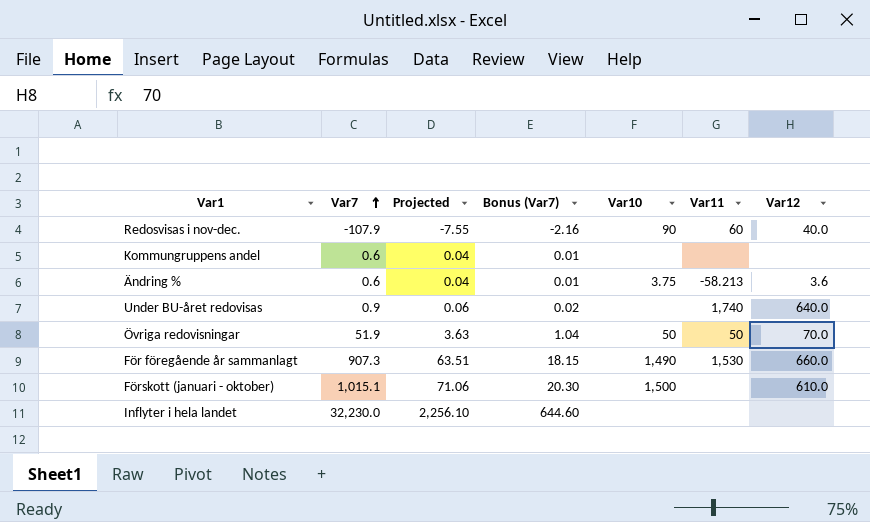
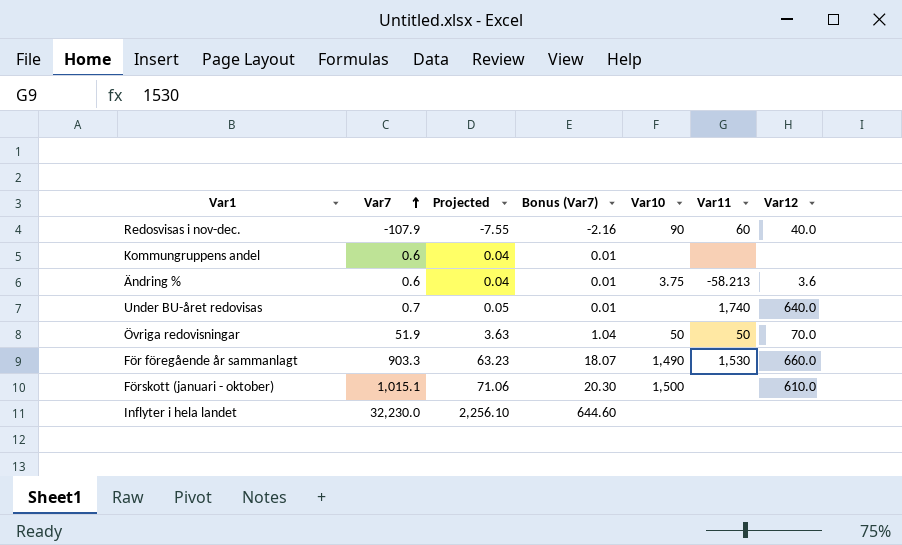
Under BU-året redovisas | Var7: 0.9 -> 0.7
Under BU-året redovisas | Projected: 0.06 -> 0.05
Under BU-året redovisas | Bonus (Var7): 0.02 -> 0.01
För föregående år sammanlagt | Var7: 907.3 -> 903.3
För föregående år sammanlagt | Projected: 63.51 -> 63.23
För föregående år sammanlagt | Bonus (Var7): 18.15 -> 18.07

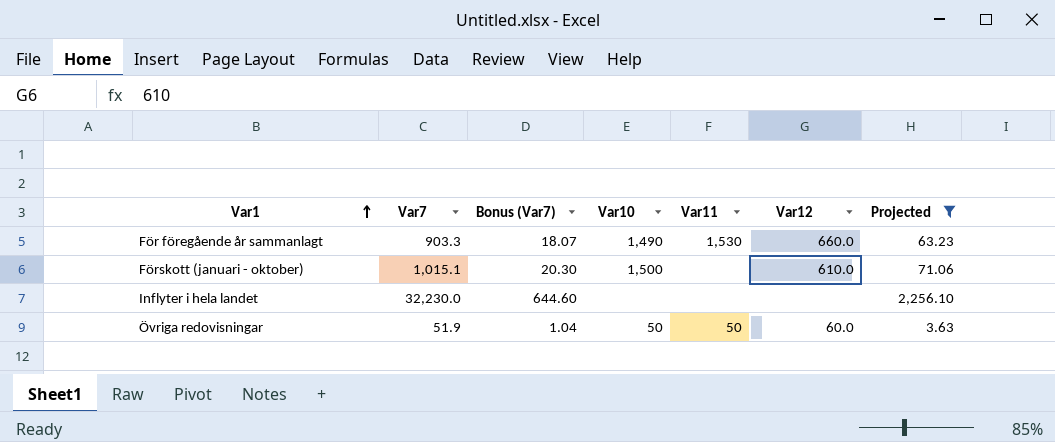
filter: none -> Projected >= 3.63
row order: Var7 ascending -> Var1 ascending
column Projected | position: 3 -> 7
Övriga redovisningar | Var12: 70.0 -> 60.0

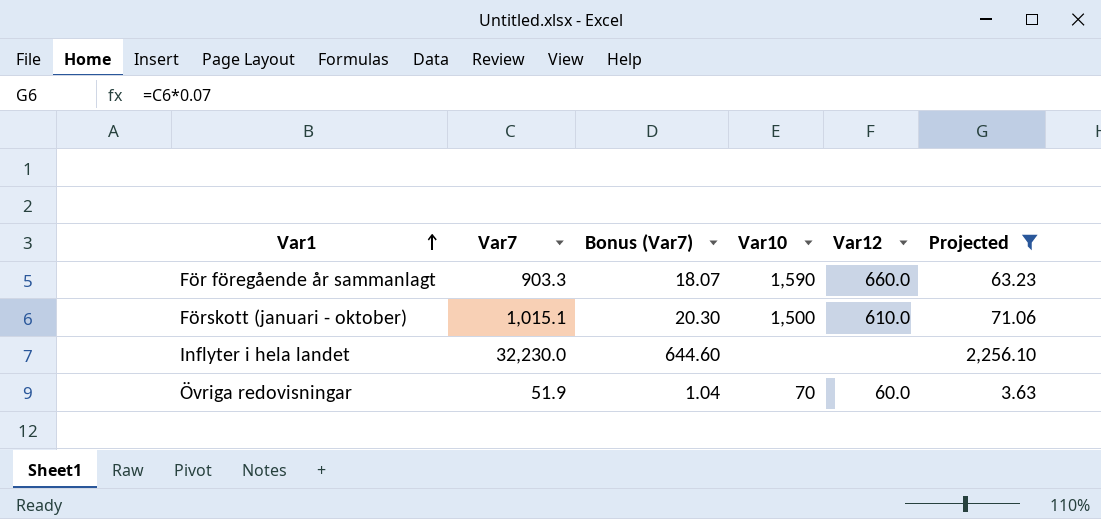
column Var11 | position: 5 -> none
För föregående år sammanlagt | Var10: 1,490 -> 1,590
Övriga redovisningar | Var10: 50 -> 70

